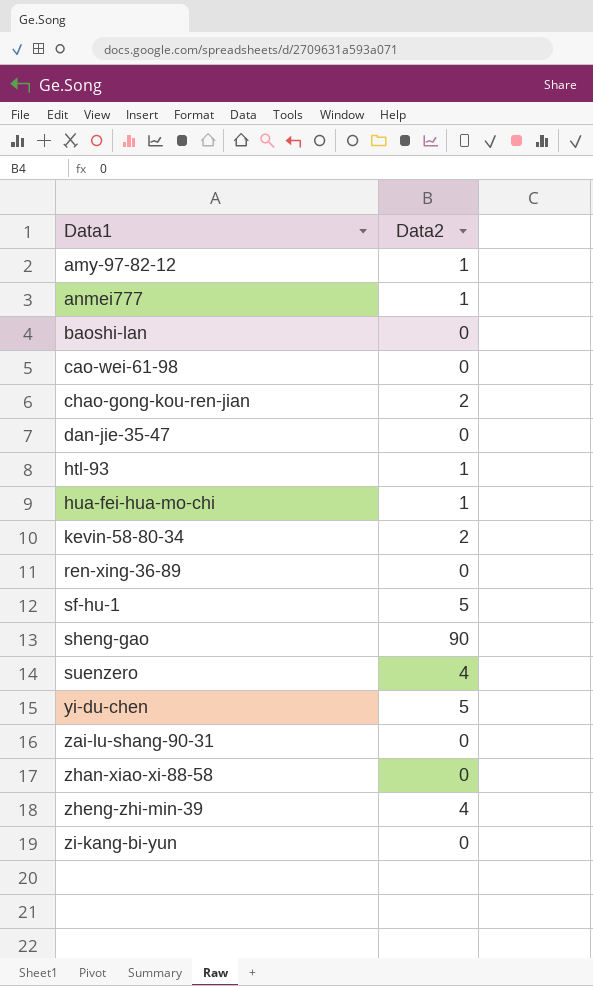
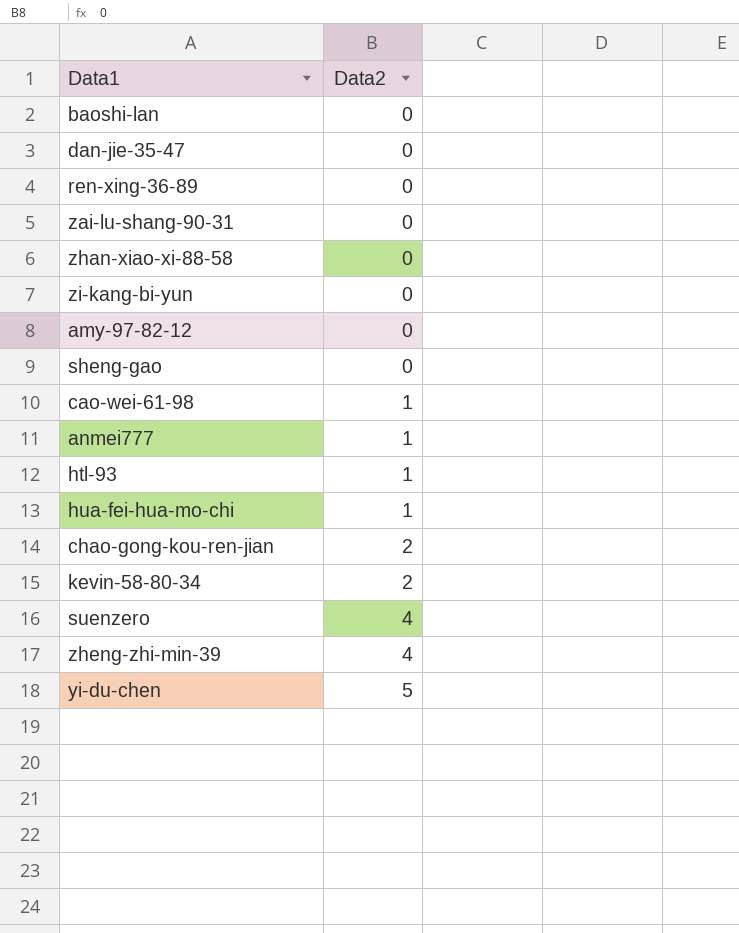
row order: Data1 ascending -> Data2 ascending
row sf-hu-1: 5 -> none
amy-97-82-12 | Data2: 1 -> 0
sheng-gao | Data2: 90 -> 0
cao-wei-61-98 | Data2: 0 -> 1

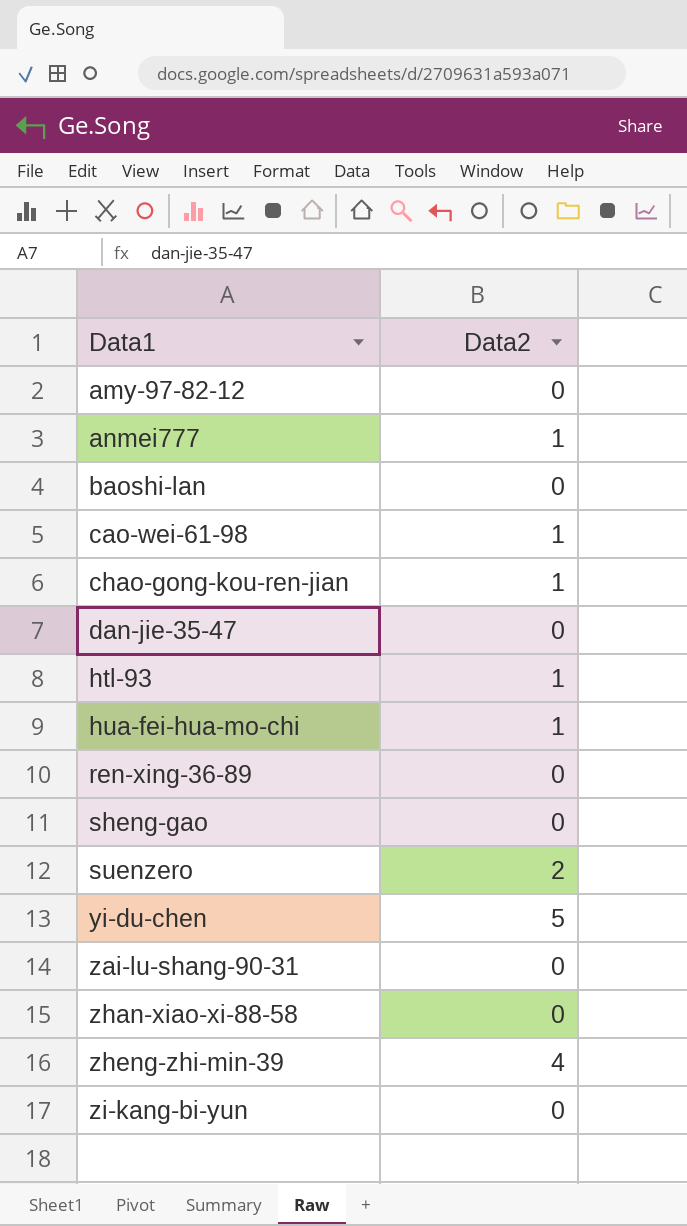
row order: Data2 ascending -> Data1 ascending
row kevin-58-80-34: 2 -> none
chao-gong-kou-ren-jian | Data2: 2 -> 1
suenzero | Data2: 4 -> 2

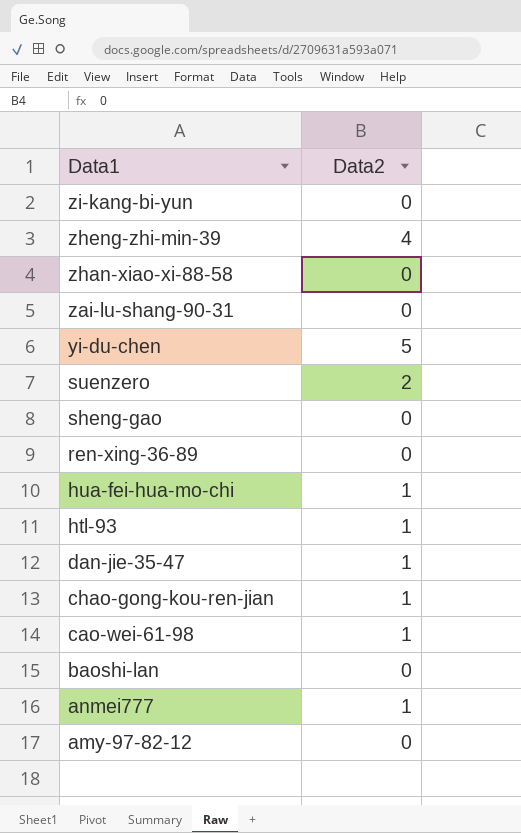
row order: Data1 ascending -> Data1 descending
dan-jie-35-47 | Data2: 0 -> 1

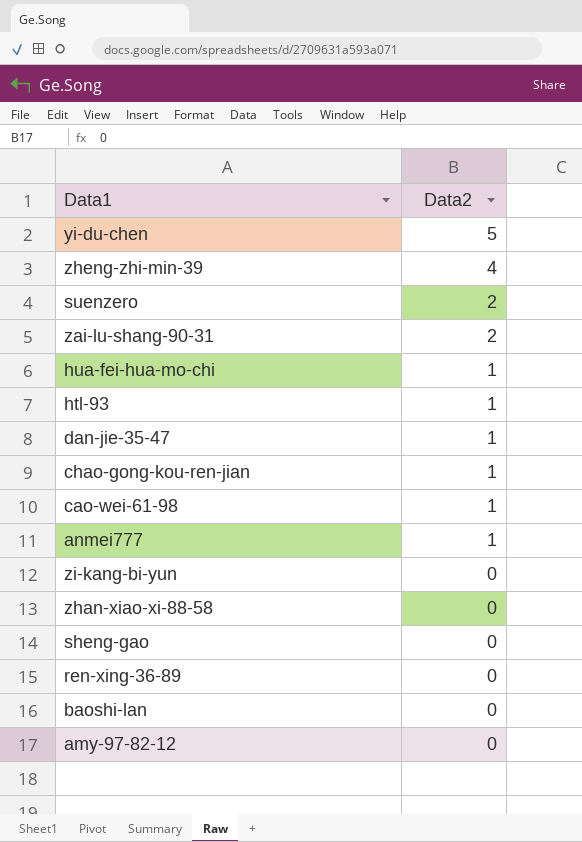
row order: Data1 descending -> Data2 descending
zai-lu-shang-90-31 | Data2: 0 -> 2

